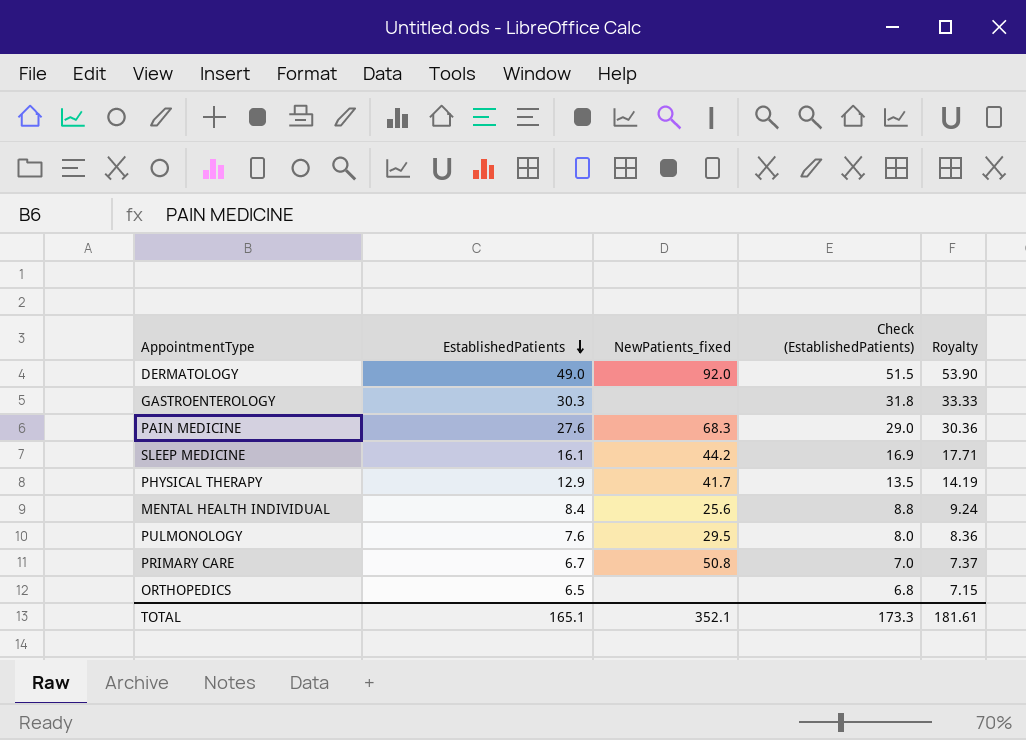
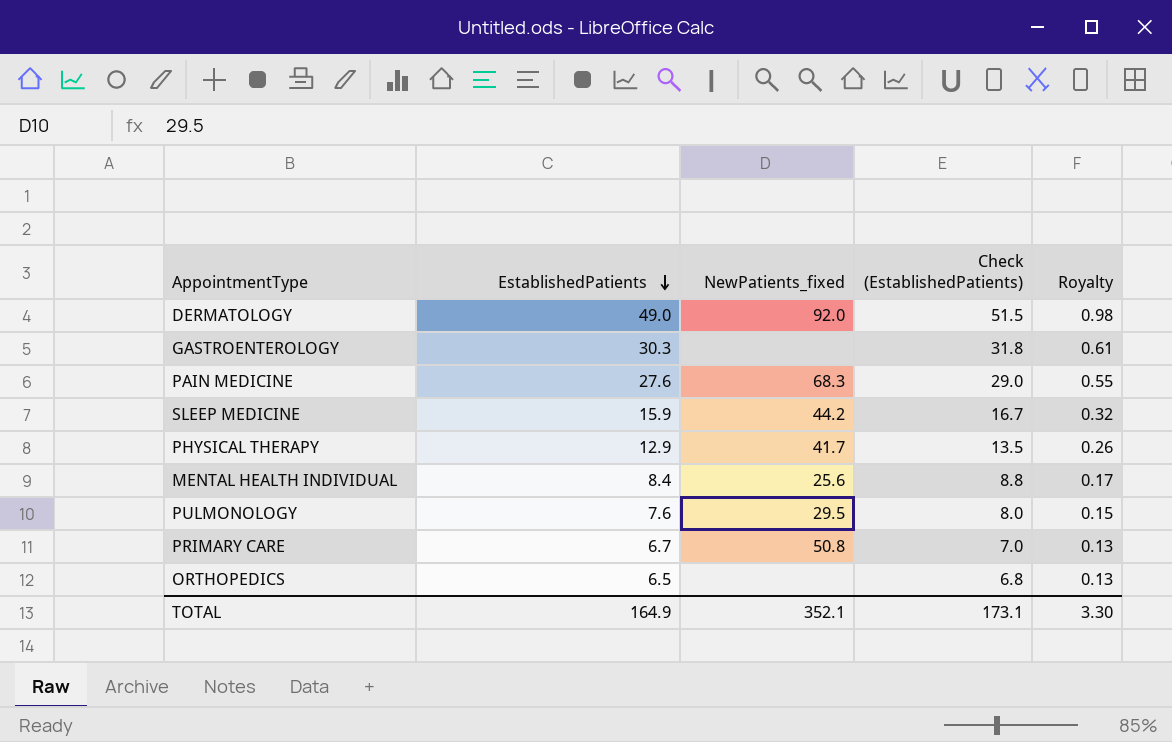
column Royalty | formula: [EstablishedPatients] * 1.1 -> [EstablishedPatients] * 0.02
SLEEP MEDICINE | EstablishedPatients: 16.1 -> 15.9
SLEEP MEDICINE | Check (EstablishedPatients): 16.9 -> 16.7
TOTAL | EstablishedPatients: 165.1 -> 164.9
TOTAL | Check (EstablishedPatients): 173.3 -> 173.1
TOTAL | Royalty: 181.61 -> 3.30

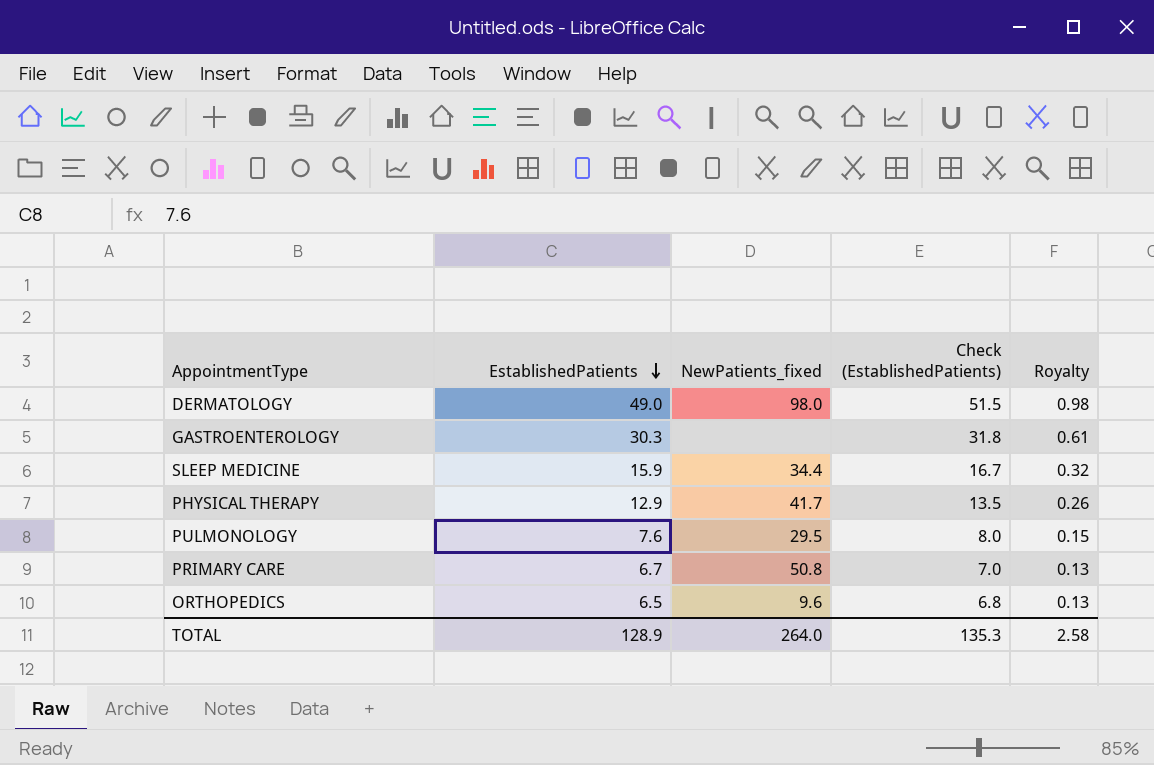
row PAIN MEDICINE: 27.6 | 68.3 | 29.0 | 0.55 -> none
row MENTAL HEALTH INDIVIDUAL: 8.4 | 25.6 | 8.8 | 0.17 -> none
DERMATOLOGY | NewPatients_fixed: 92.0 -> 98.0
SLEEP MEDICINE | NewPatients_fixed: 44.2 -> 34.4
ORTHOPEDICS | NewPatients_fixed: none -> 9.6
TOTAL | EstablishedPatients: 164.9 -> 128.9
TOTAL | NewPatients_fixed: 352.1 -> 264.0
TOTAL | Check (EstablishedPatients): 173.1 -> 135.3
TOTAL | Royalty: 3.30 -> 2.58

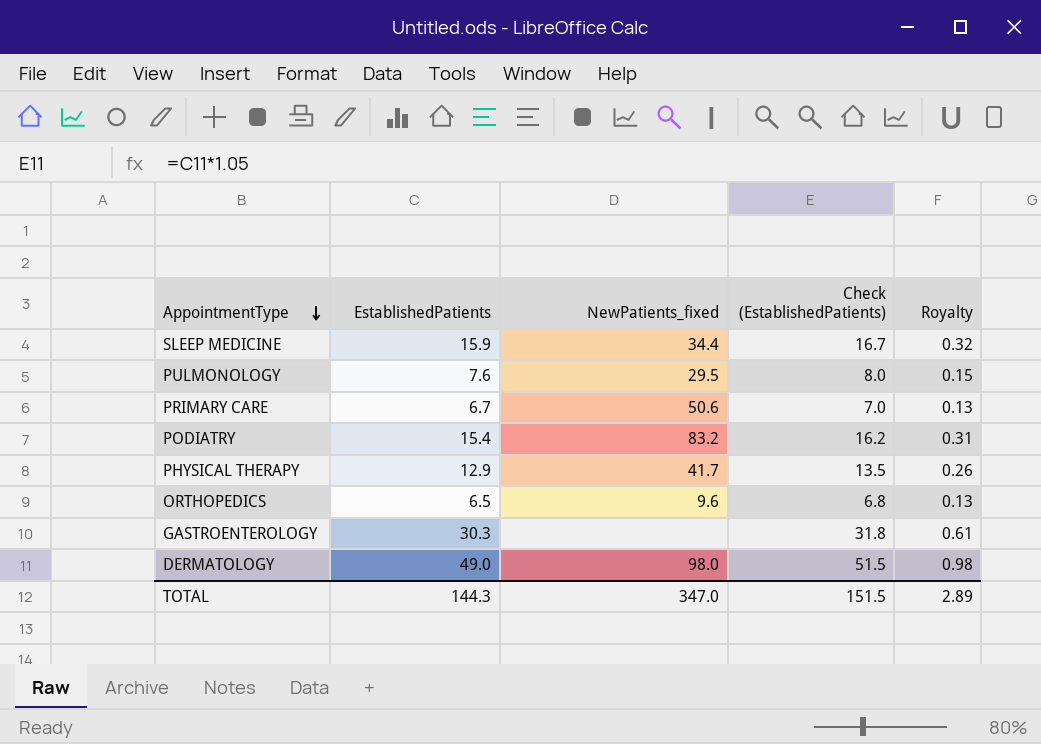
row order: EstablishedPatients descending -> AppointmentType descending
PRIMARY CARE | NewPatients_fixed: 50.8 -> 50.6
row PODIATRY: none -> 15.4 | 83.2 | 16.2 | 0.31
TOTAL | EstablishedPatients: 128.9 -> 144.3
TOTAL | NewPatients_fixed: 264.0 -> 347.0
TOTAL | Check (EstablishedPatients): 135.3 -> 151.5
TOTAL | Royalty: 2.58 -> 2.89

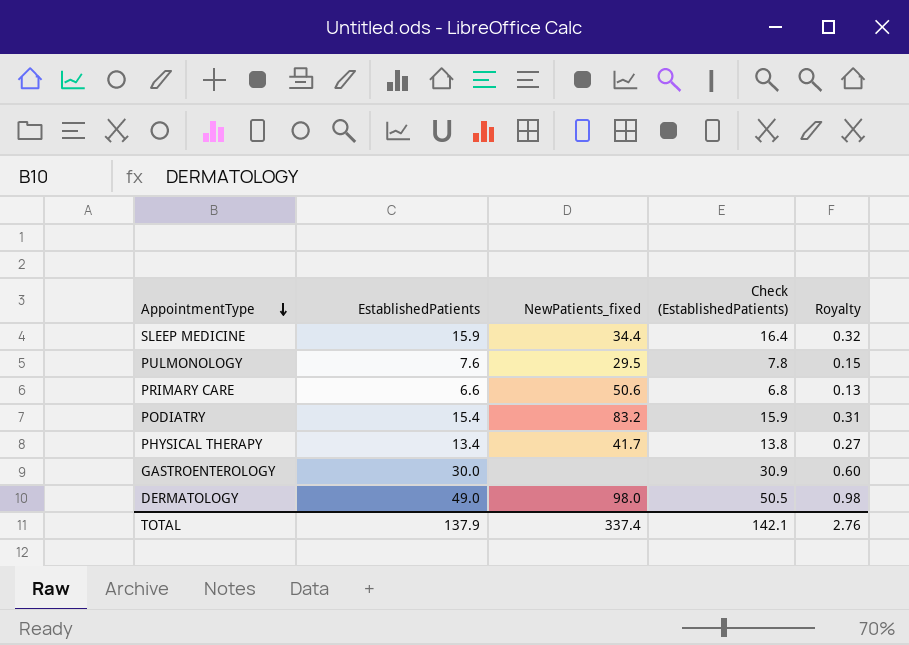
column Check (EstablishedPatients) | formula: [EstablishedPatients] * 1.05 -> [EstablishedPatients] * 1.03
row ORTHOPEDICS: 6.5 | 9.6 | 6.8 | 0.13 -> none
PRIMARY CARE | EstablishedPatients: 6.7 -> 6.6
PHYSICAL THERAPY | EstablishedPatients: 12.9 -> 13.4
PHYSICAL THERAPY | Royalty: 0.26 -> 0.27
GASTROENTEROLOGY | EstablishedPatients: 30.3 -> 30.0
GASTROENTEROLOGY | Royalty: 0.61 -> 0.60
TOTAL | EstablishedPatients: 144.3 -> 137.9
TOTAL | NewPatients_fixed: 347.0 -> 337.4
TOTAL | Check (EstablishedPatients): 151.5 -> 142.1
TOTAL | Royalty: 2.89 -> 2.76

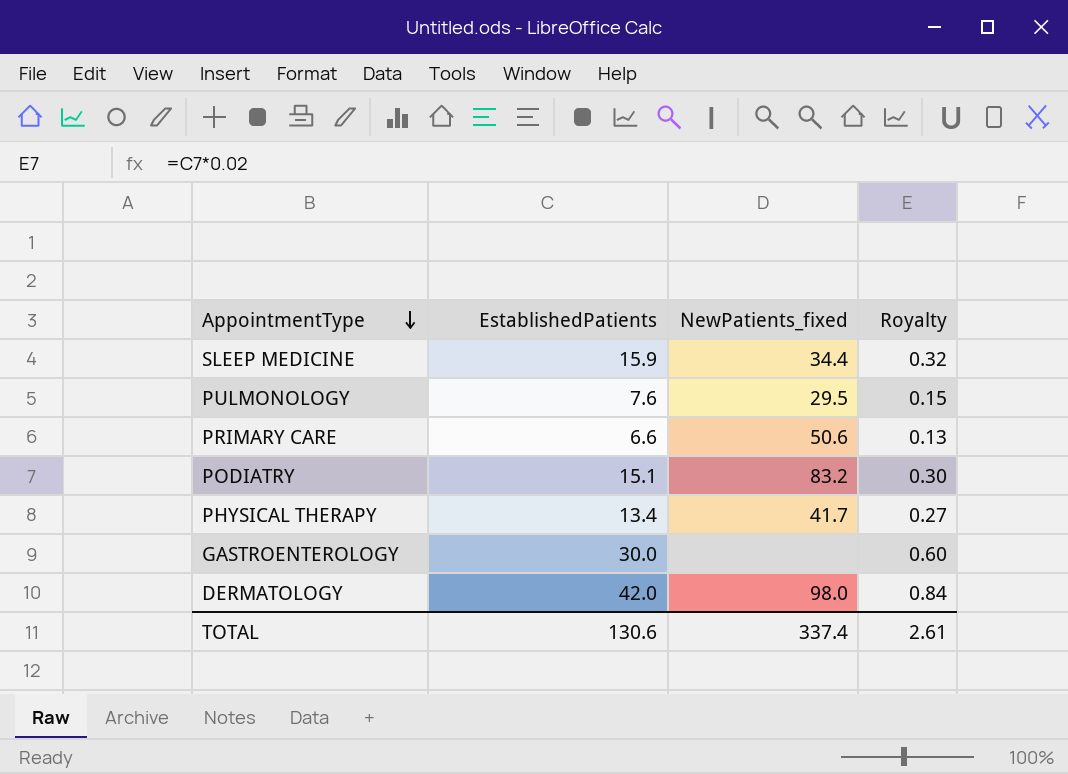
column Check (EstablishedPatients) | formula: [EstablishedPatients] * 1.03 -> none
PODIATRY | EstablishedPatients: 15.4 -> 15.1
PODIATRY | Royalty: 0.31 -> 0.30
DERMATOLOGY | EstablishedPatients: 49.0 -> 42.0
DERMATOLOGY | Royalty: 0.98 -> 0.84
TOTAL | EstablishedPatients: 137.9 -> 130.6
TOTAL | Royalty: 2.76 -> 2.61

